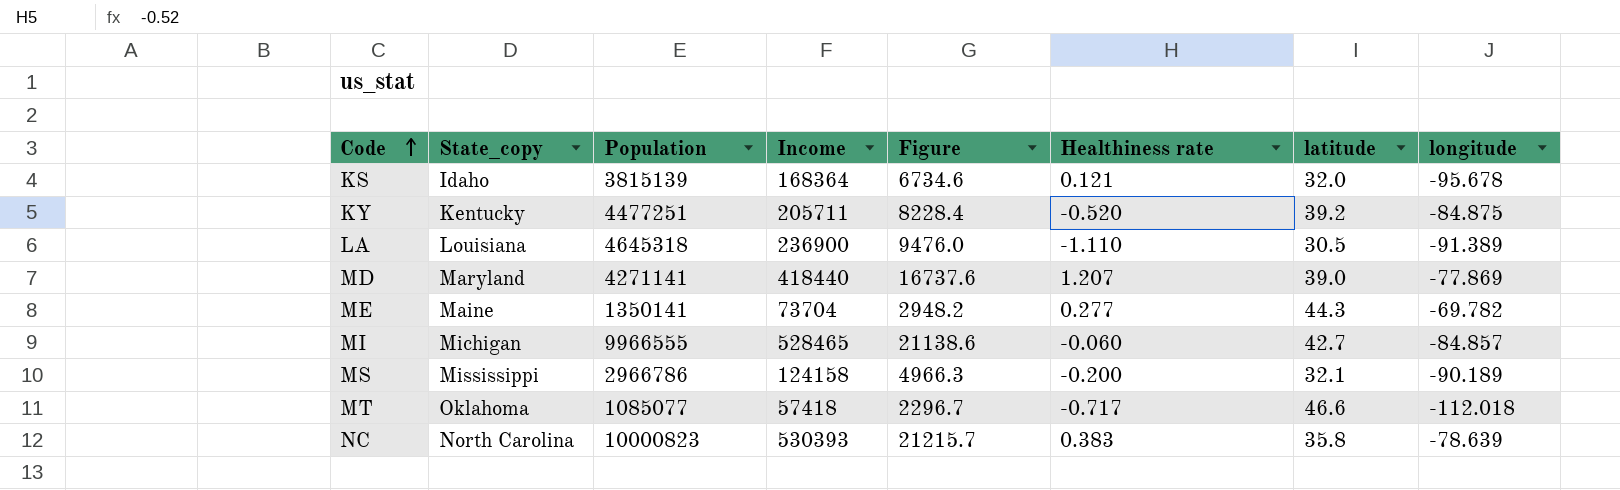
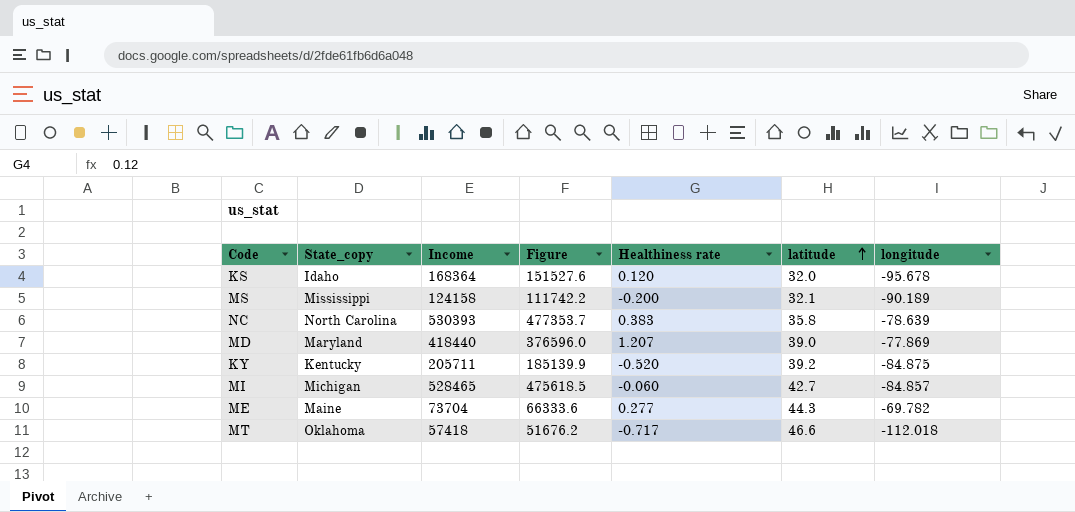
row order: Code ascending -> latitude ascending
column Population | position: 3 -> none
column Figure | formula: [Income] * 0.04 -> [Income] * 0.9
row LA: Louisiana | 4645318 | 236900 | 9476.0 | -1.110 | 30.5 | -91.389 -> none
KS | Healthiness rate: 0.121 -> 0.120

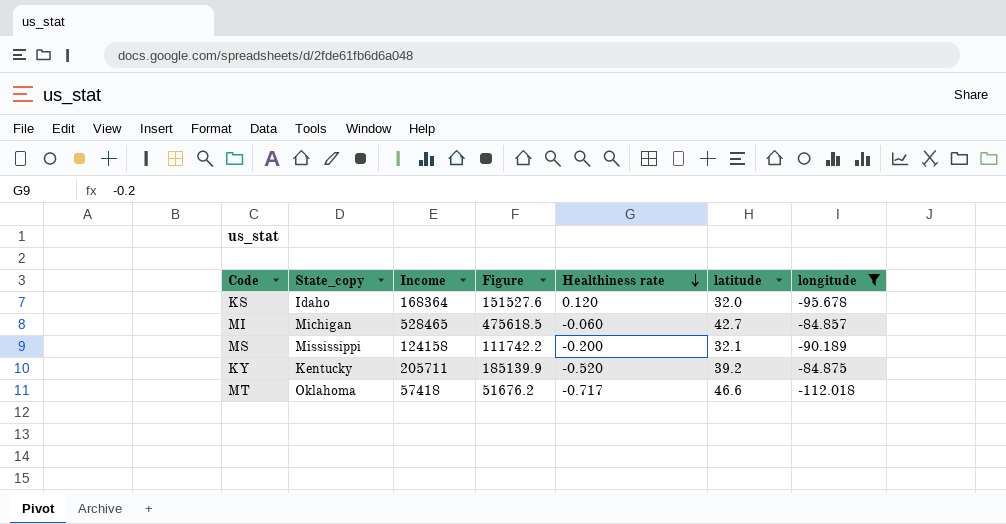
filter: none -> longitude <= -84.857
row order: latitude ascending -> Healthiness rate descending

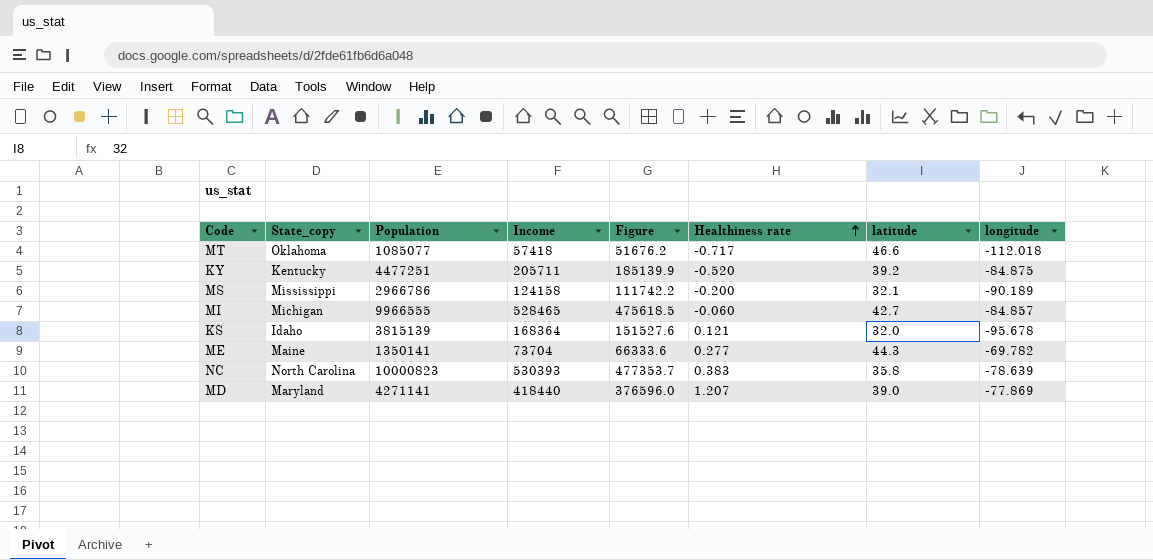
filter: longitude <= -84.857 -> none
row order: Healthiness rate descending -> Healthiness rate ascending
column Population | position: none -> 3
KS | Healthiness rate: 0.120 -> 0.121

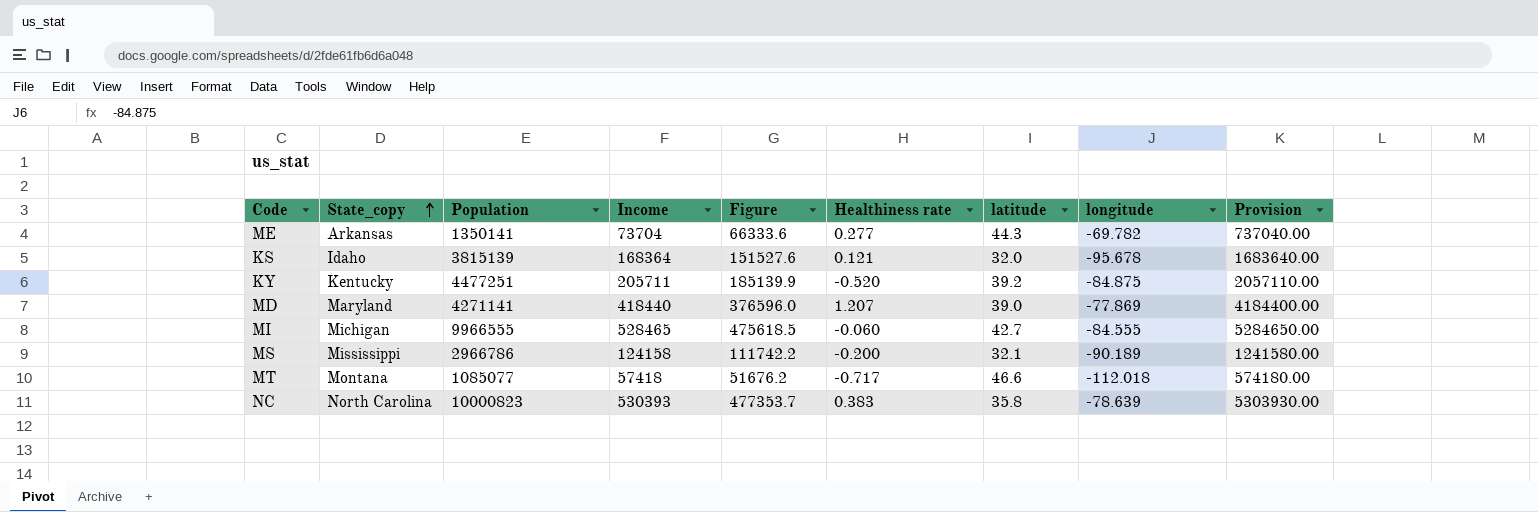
row order: Healthiness rate ascending -> State_copy ascending
column Provision | formula: none -> [Income] * 10
ME | State_copy: Maine -> Arkansas
MI | longitude: -84.857 -> -84.555
MT | State_copy: Oklahoma -> Montana

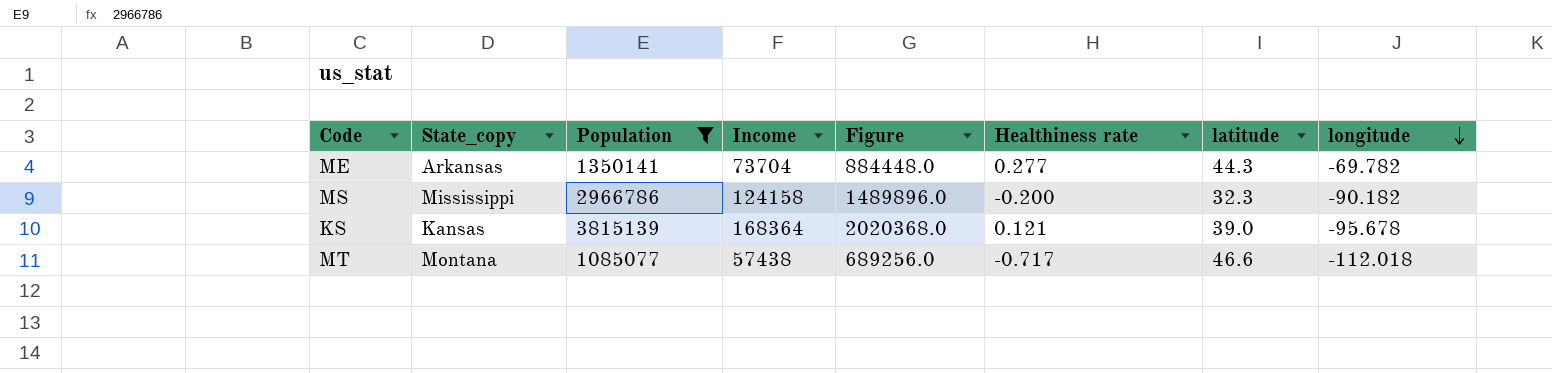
filter: none -> Population <= 3815139
row order: State_copy ascending -> longitude descending
column Provision | formula: [Income] * 10 -> none
column Figure | formula: [Income] * 0.9 -> [Income] * 12
MS | latitude: 32.1 -> 32.3
MS | longitude: -90.189 -> -90.182
KS | State_copy: Idaho -> Kansas
KS | latitude: 32.0 -> 39.0
MT | Income: 57418 -> 57438

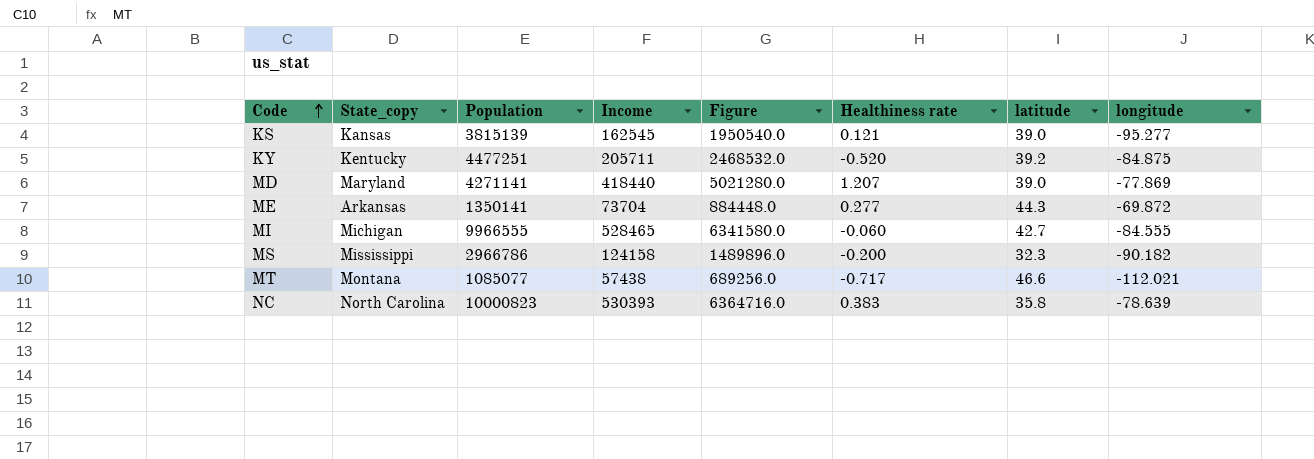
filter: Population <= 3815139 -> none
row order: longitude descending -> Code ascending
KS | Income: 168364 -> 162545
KS | Figure: 2020368.0 -> 1950540.0
KS | longitude: -95.678 -> -95.277
ME | longitude: -69.782 -> -69.872
MT | longitude: -112.018 -> -112.021

